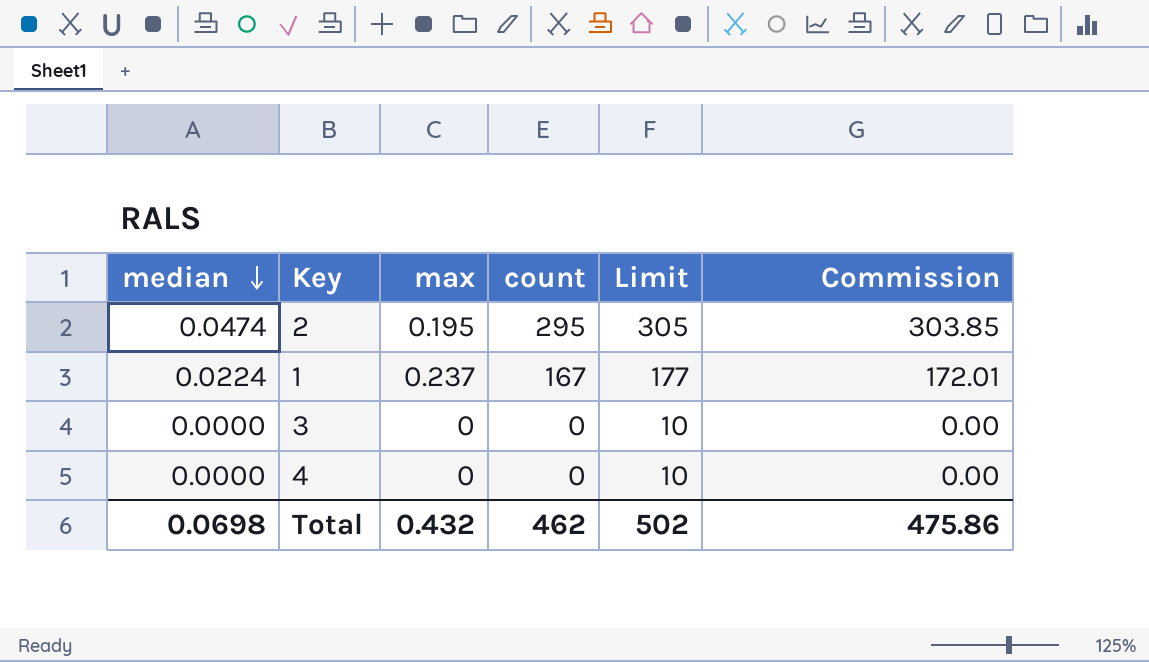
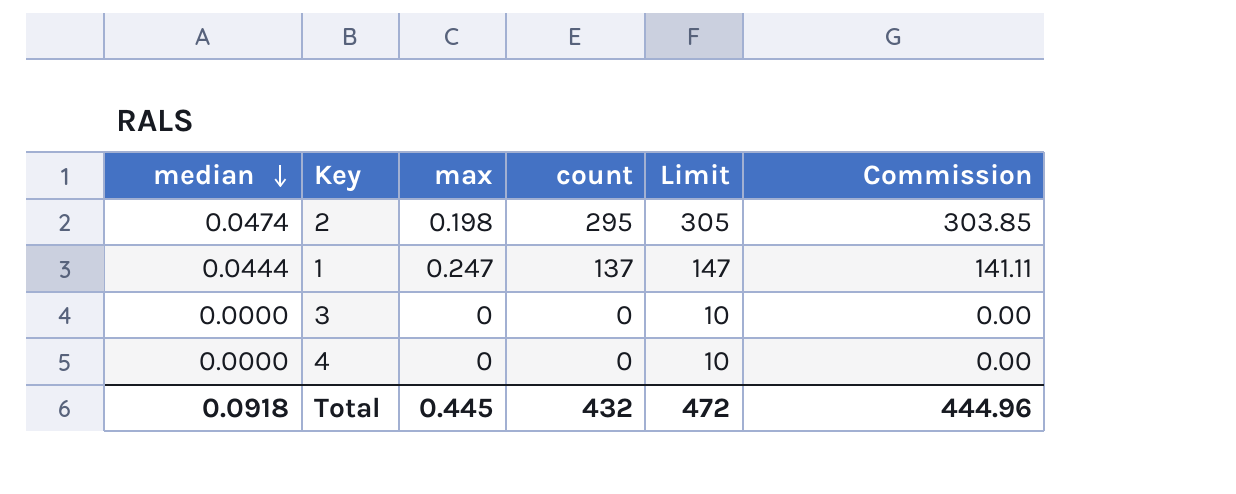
2 | max: 0.195 -> 0.198
1 | median: 0.0224 -> 0.0444
1 | max: 0.237 -> 0.247
1 | count: 167 -> 137
1 | Limit: 177 -> 147
1 | Commission: 172.01 -> 141.11
Total | median: 0.0698 -> 0.0918
Total | max: 0.432 -> 0.445
Total | count: 462 -> 432
Total | Limit: 502 -> 472
Total | Commission: 475.86 -> 444.96

